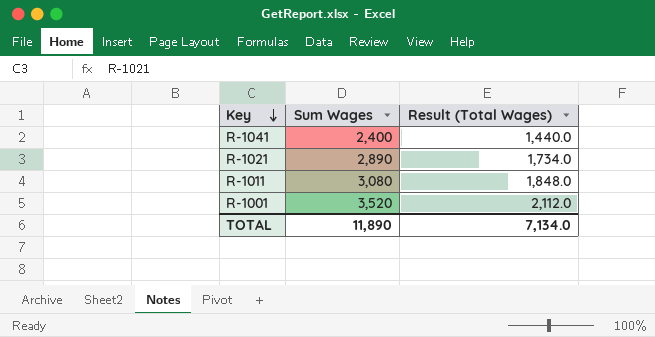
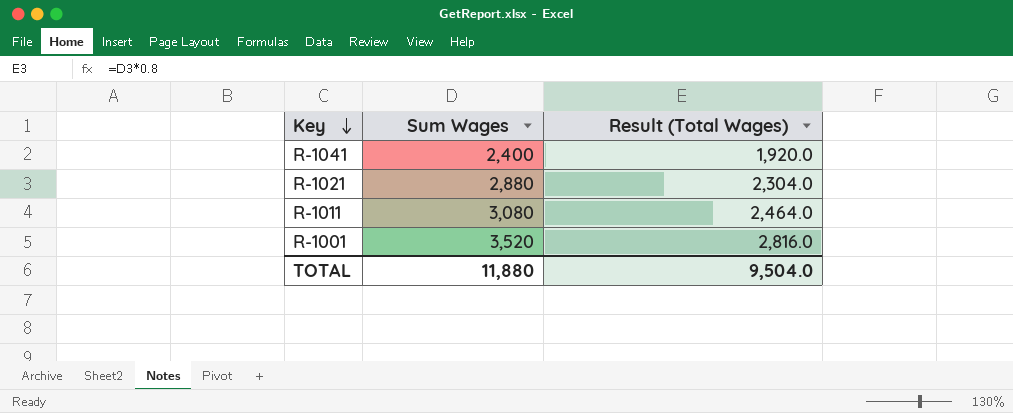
column Result (Total Wages) | formula: [Sum Wages] * 0.6 -> [Sum Wages] * 0.8
R-1021 | Sum Wages: 2,890 -> 2,880
TOTAL | Sum Wages: 11,890 -> 11,880
TOTAL | Result (Total Wages): 7,134.0 -> 9,504.0

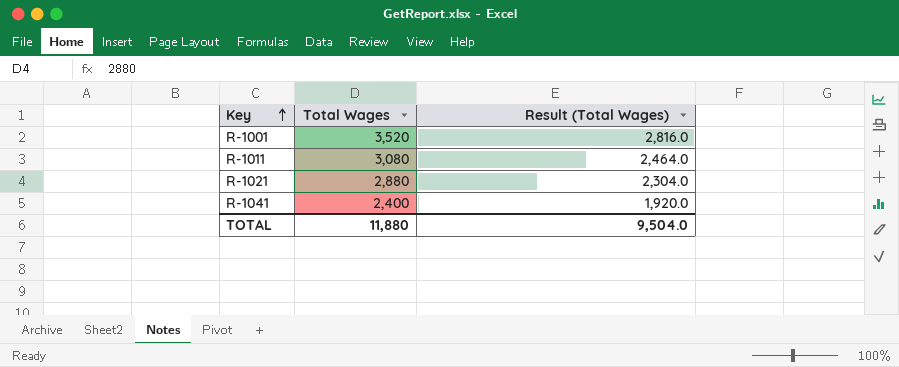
row order: Key descending -> Key ascending
column name: Sum Wages -> Total Wages

